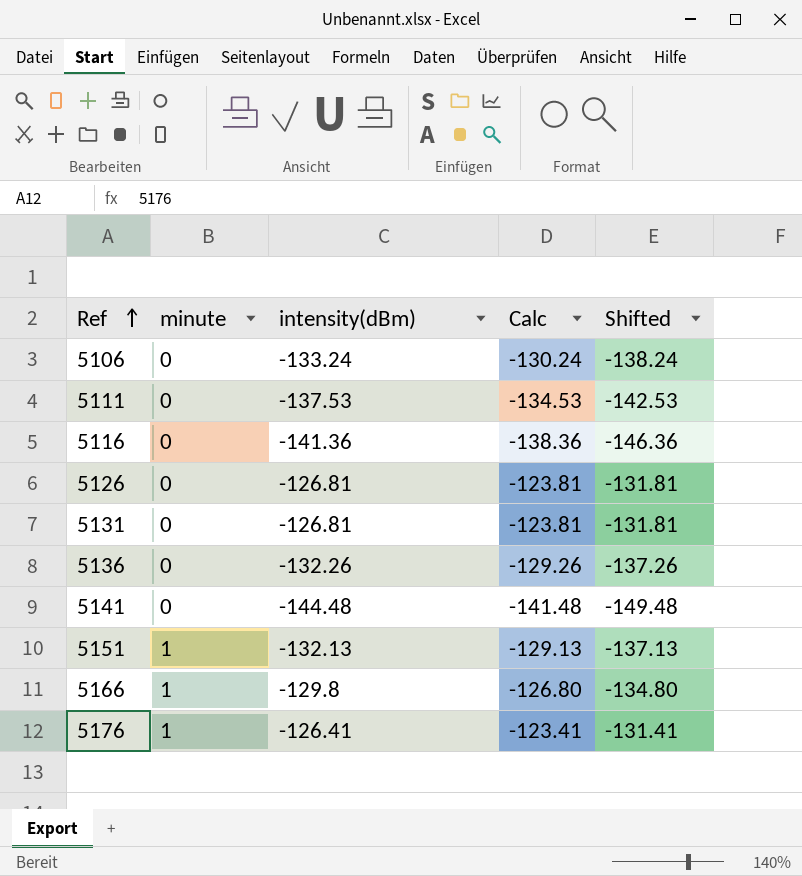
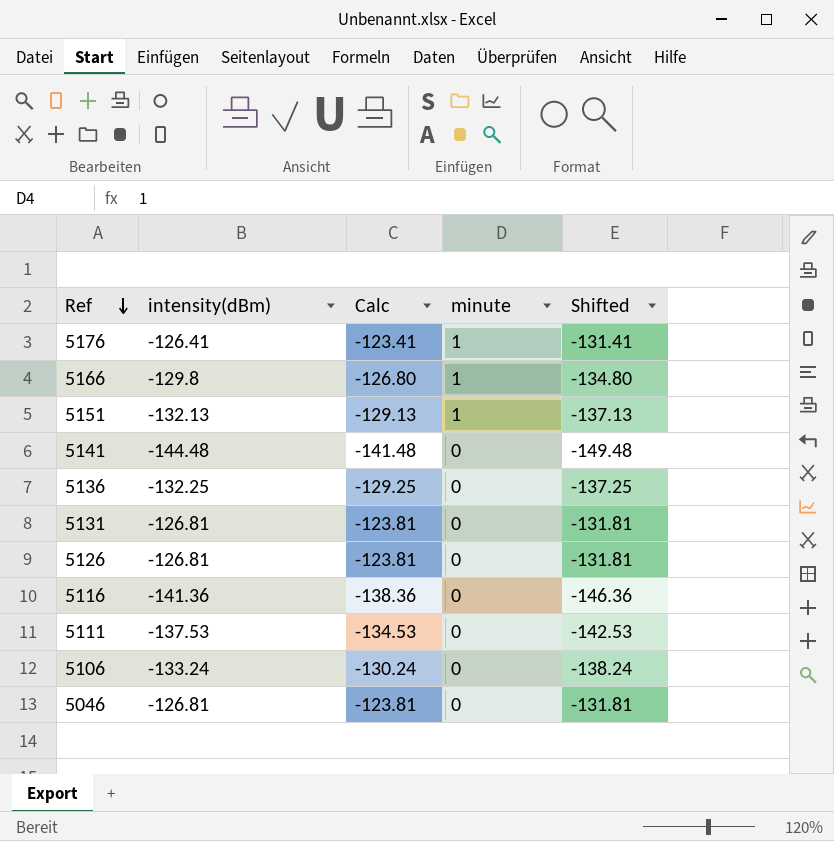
row order: Ref ascending -> Ref descending
column minute | position: 2 -> 4
5136 | intensity(dBm): -132.26 -> -132.25
5136 | Calc: -129.26 -> -129.25
5136 | Shifted: -137.26 -> -137.25
row 5046: none -> -126.81 | -123.81 | 0 | -131.81

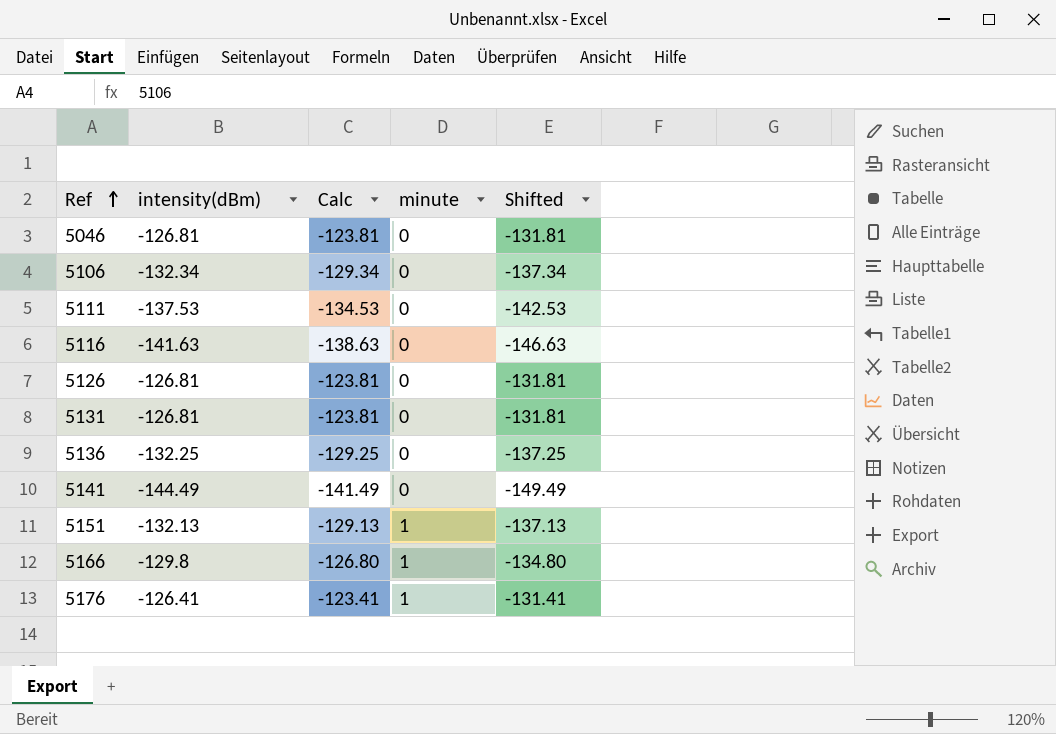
row order: Ref descending -> Ref ascending
5106 | intensity(dBm): -133.24 -> -132.34
5106 | Calc: -130.24 -> -129.34
5106 | Shifted: -138.24 -> -137.34
5116 | intensity(dBm): -141.36 -> -141.63
5116 | Calc: -138.36 -> -138.63
5116 | Shifted: -146.36 -> -146.63
5141 | intensity(dBm): -144.48 -> -144.49
5141 | Calc: -141.48 -> -141.49
5141 | Shifted: -149.48 -> -149.49

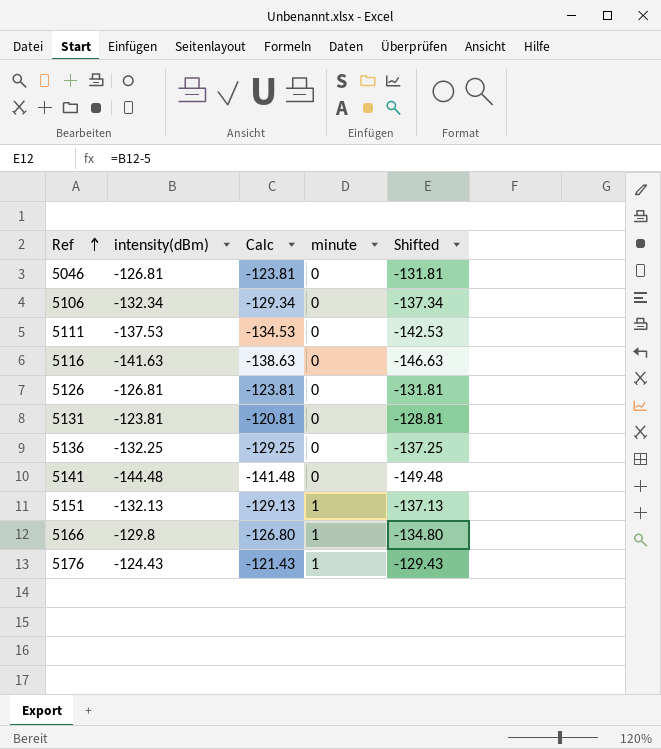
5131 | intensity(dBm): -126.81 -> -123.81
5131 | Calc: -123.81 -> -120.81
5131 | Shifted: -131.81 -> -128.81
5141 | intensity(dBm): -144.49 -> -144.48
5141 | Calc: -141.49 -> -141.48
5141 | Shifted: -149.49 -> -149.48
5176 | intensity(dBm): -126.41 -> -124.43
5176 | Calc: -123.41 -> -121.43
5176 | Shifted: -131.41 -> -129.43

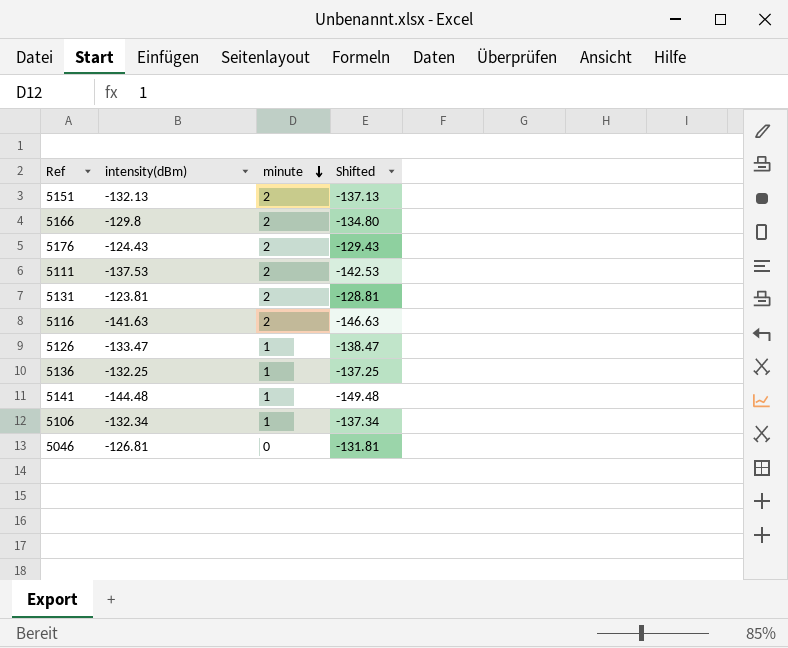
row order: Ref ascending -> minute descending
column Calc | formula: [intensity(dBm)] + 3 -> none
5151 | minute: 1 -> 2
5166 | minute: 1 -> 2
5176 | minute: 1 -> 2
5111 | minute: 0 -> 2
5131 | minute: 0 -> 2
5116 | minute: 0 -> 2
5126 | intensity(dBm): -126.81 -> -133.47
5126 | minute: 0 -> 1
5126 | Shifted: -131.81 -> -138.47
5136 | minute: 0 -> 1
5141 | minute: 0 -> 1
5106 | minute: 0 -> 1

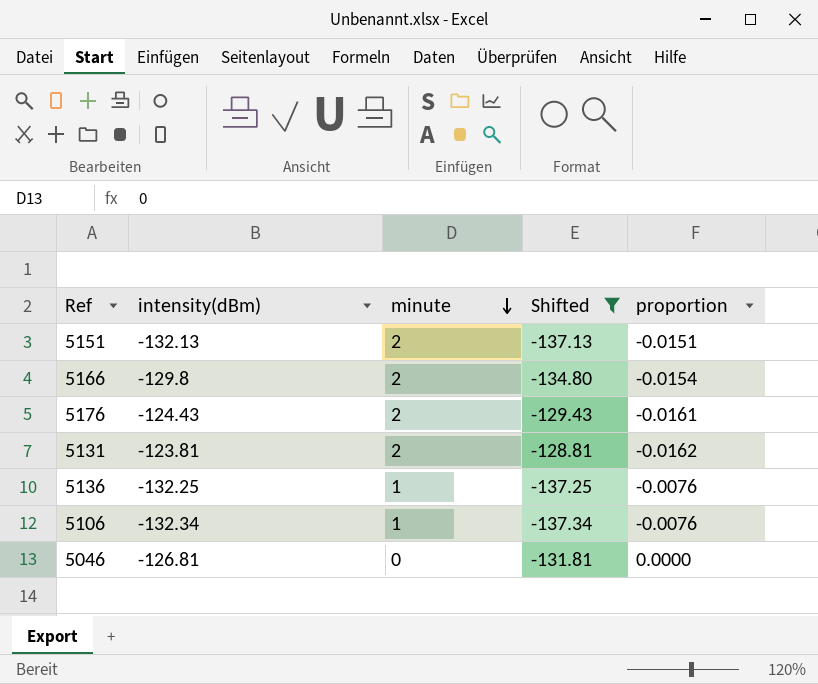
filter: none -> Shifted >= -137.34
column proportion | formula: none -> [minute] / [intensity(dBm)]

